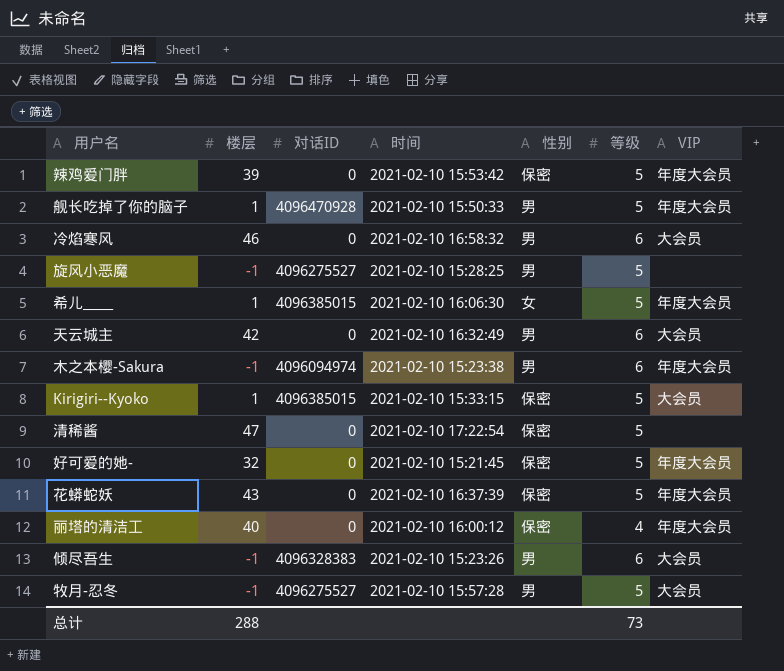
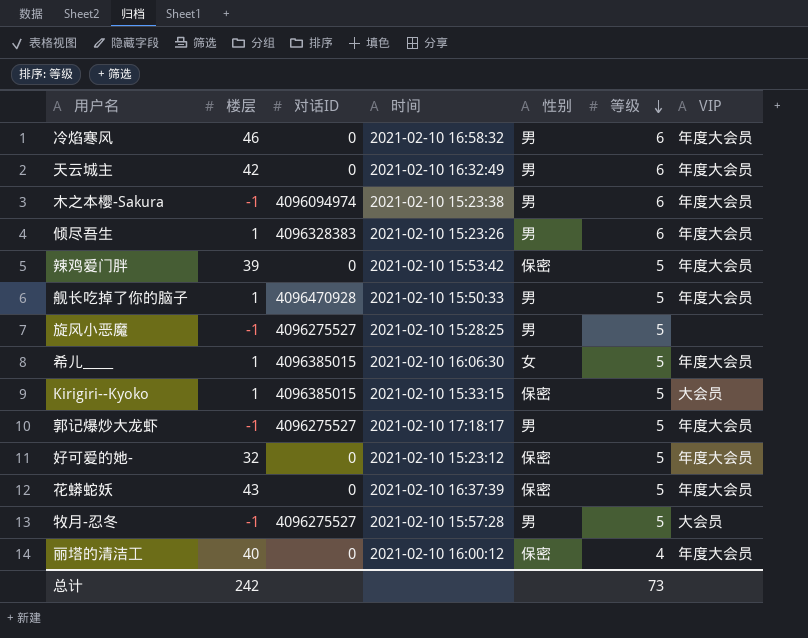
row order: none -> 等级 descending
row 清稀酱: 47 | 0 | 2021-02-10 17:22:54 | 保密 | 5 | none -> none
冷焰寒风 | VIP: 大会员 -> 年度大会员
天云城主 | VIP: 大会员 -> 年度大会员
倾尽吾生 | 楼层: -1 -> 1
倾尽吾生 | VIP: 大会员 -> 年度大会员
row 郭记爆炒大龙虾: none -> -1 | 4096275527 | 2021-02-10 17:18:17 | 男 | 5 | 年度大会员
好可爱的她- | 时间: 2021-02-10 15:21:45 -> 2021-02-10 15:23:12
总计 | 楼层: 288 -> 242

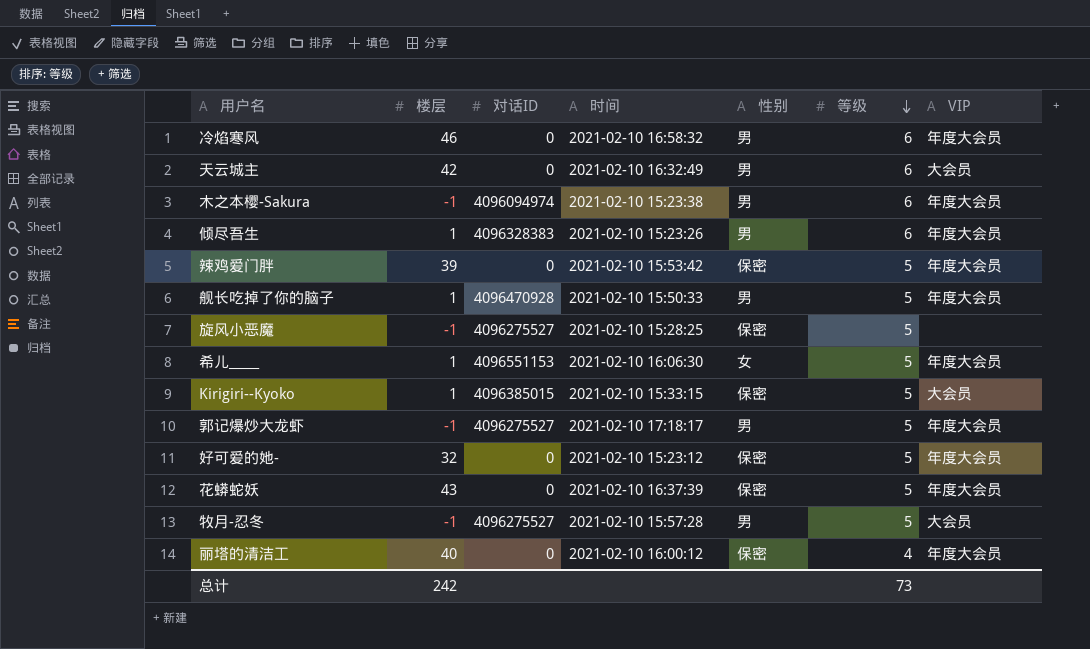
天云城主 | VIP: 年度大会员 -> 大会员
旋风小恶魔 | 性别: 男 -> 保密
希儿_____ | 对话ID: 4096385015 -> 4096551153

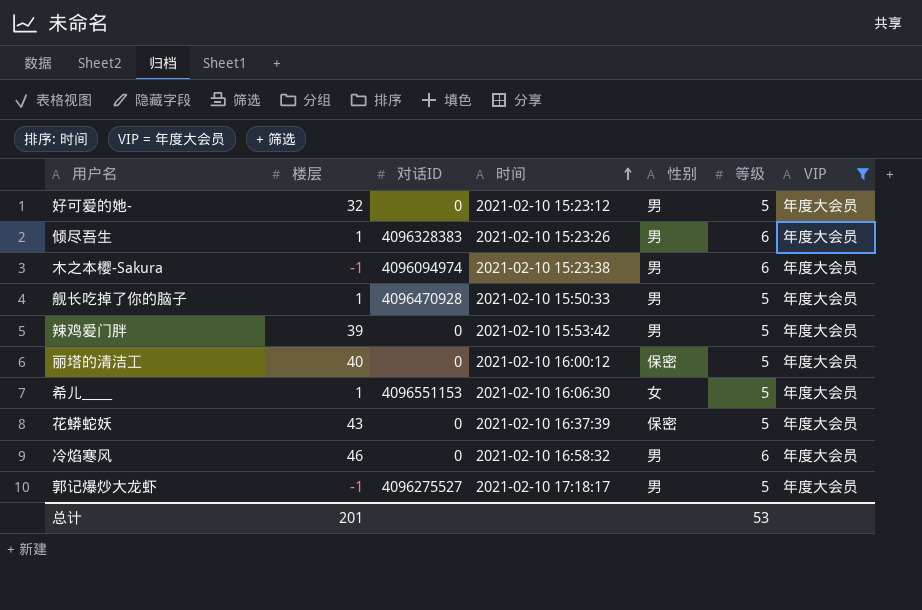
filter: none -> VIP = 年度大会员
row order: 等级 descending -> 时间 ascending
好可爱的她- | 性别: 保密 -> 男
辣鸡爱门胖 | 性别: 保密 -> 男
丽塔的清洁工 | 等级: 4 -> 5
总计 | 楼层: 242 -> 201
总计 | 等级: 73 -> 53

